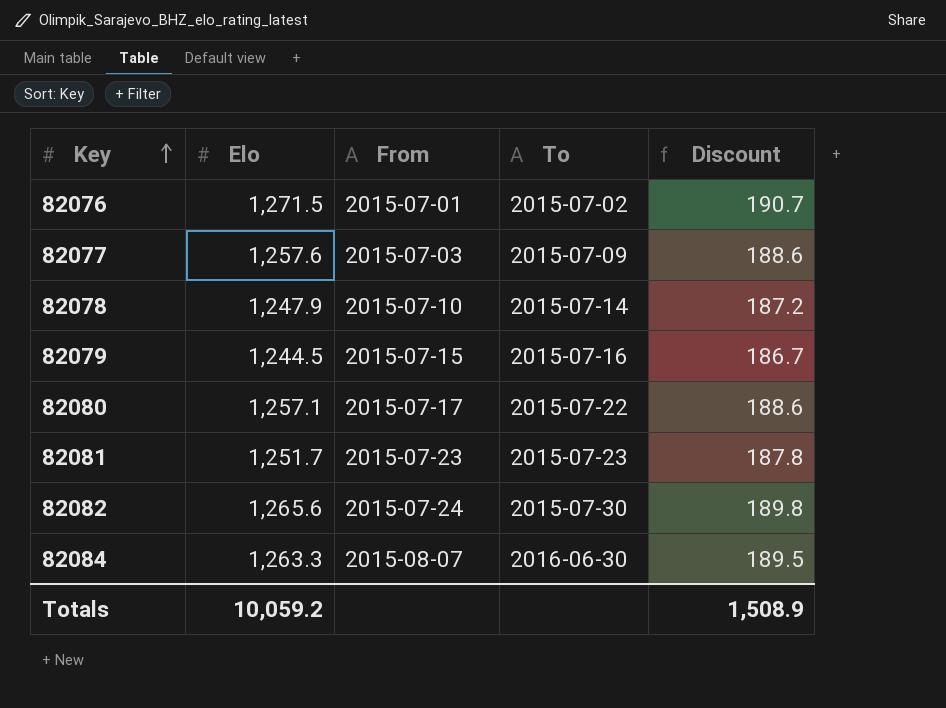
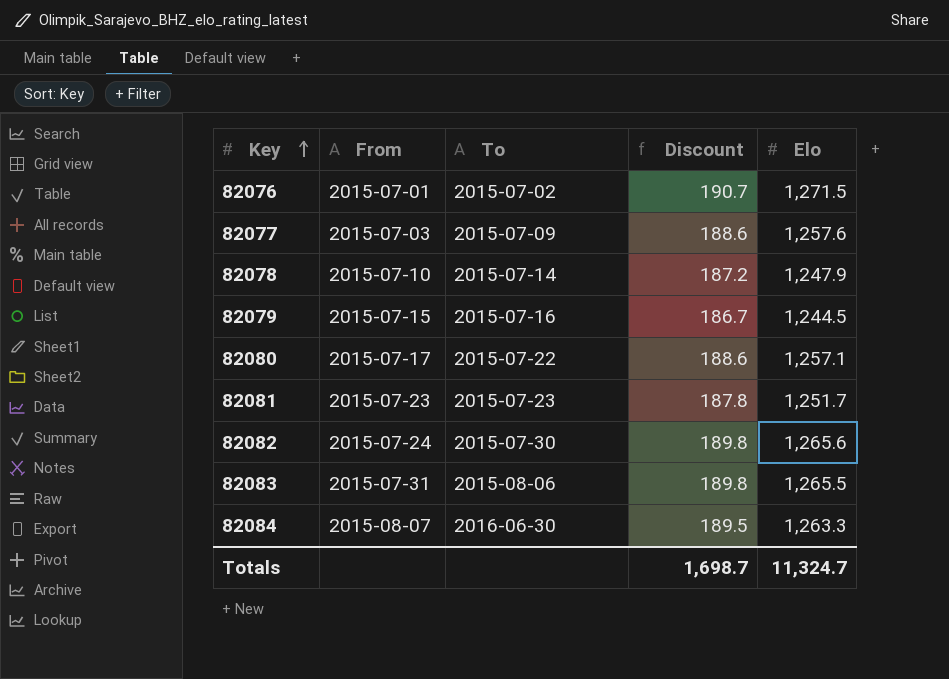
column Elo | position: 2 -> 5
row 82083: none -> 2015-07-31 | 2015-08-06 | 189.8 | 1,265.5
Totals | Discount: 1,508.9 -> 1,698.7
Totals | Elo: 10,059.2 -> 11,324.7

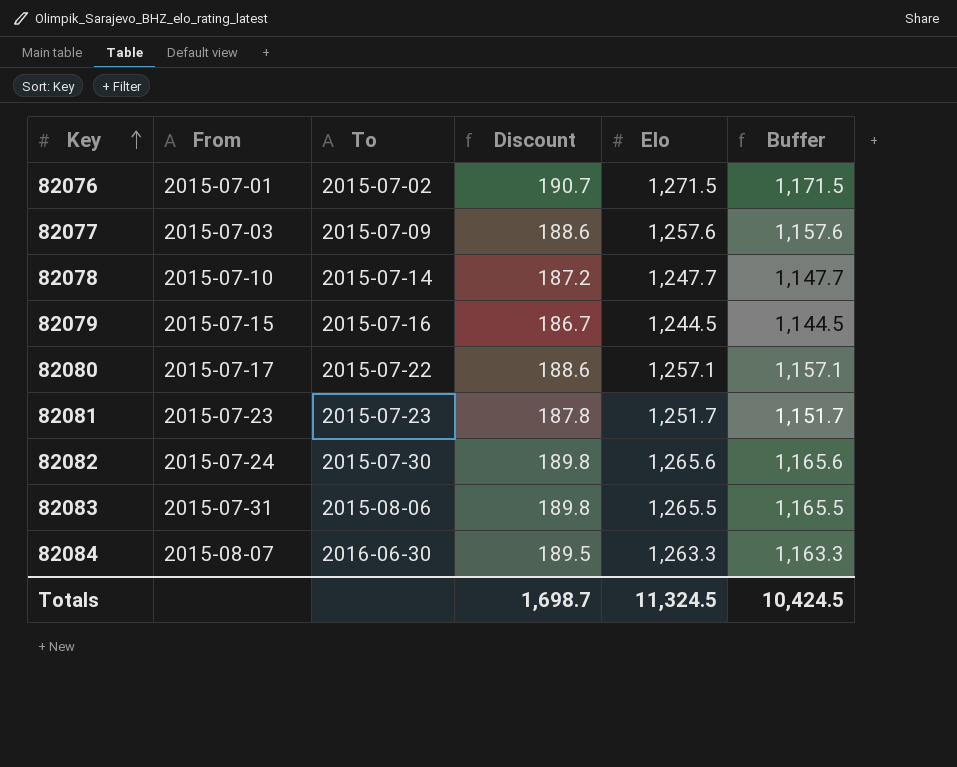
column Buffer | formula: none -> [Elo] - 100
82078 | Elo: 1,247.9 -> 1,247.7
Totals | Elo: 11,324.7 -> 11,324.5

